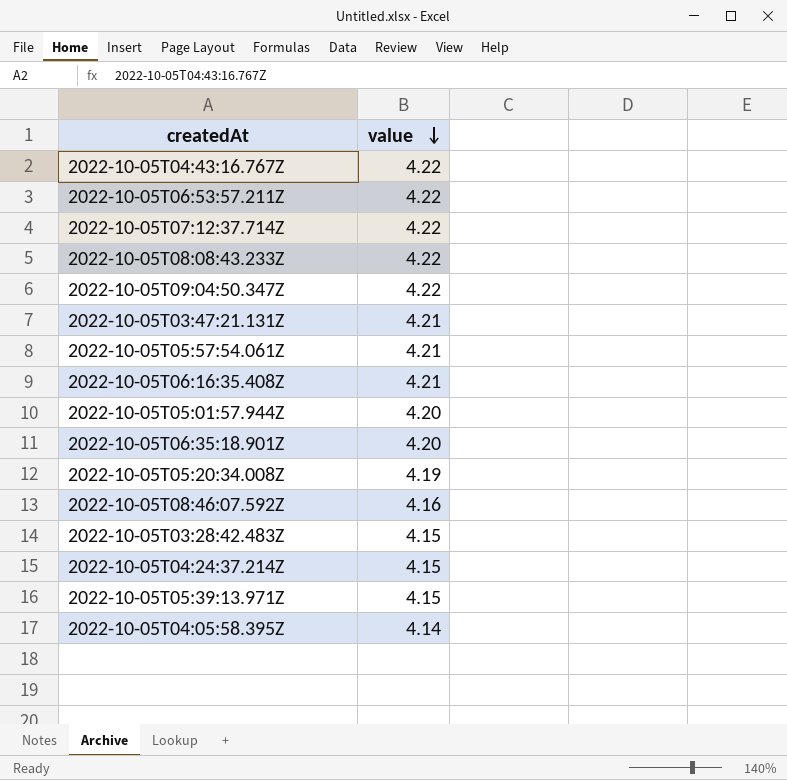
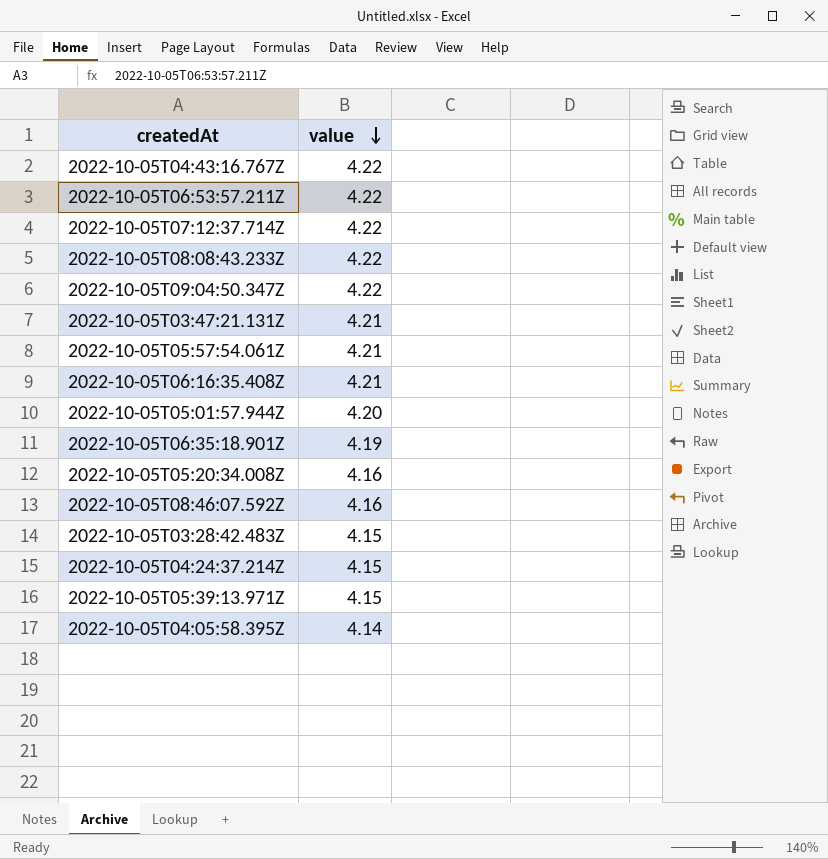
2022-10-05T06:35:18.901Z | value: 4.20 -> 4.19
2022-10-05T05:20:34.008Z | value: 4.19 -> 4.16

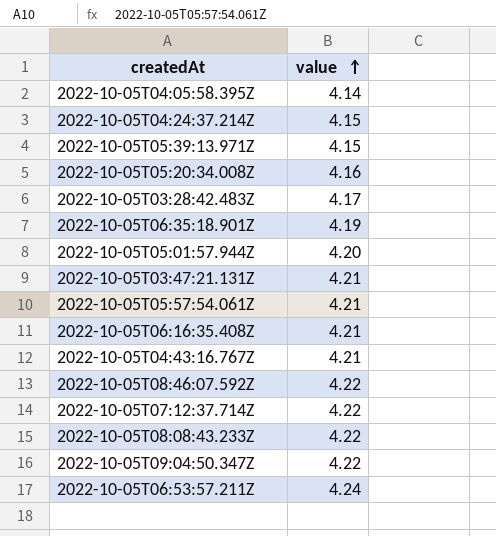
row order: value descending -> value ascending
2022-10-05T03:28:42.483Z | value: 4.15 -> 4.17
2022-10-05T04:43:16.767Z | value: 4.22 -> 4.21
2022-10-05T08:46:07.592Z | value: 4.16 -> 4.22
2022-10-05T06:53:57.211Z | value: 4.22 -> 4.24

